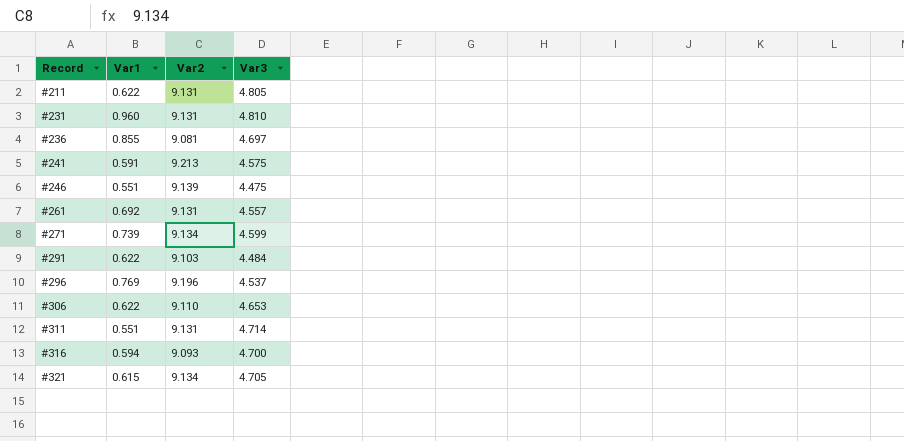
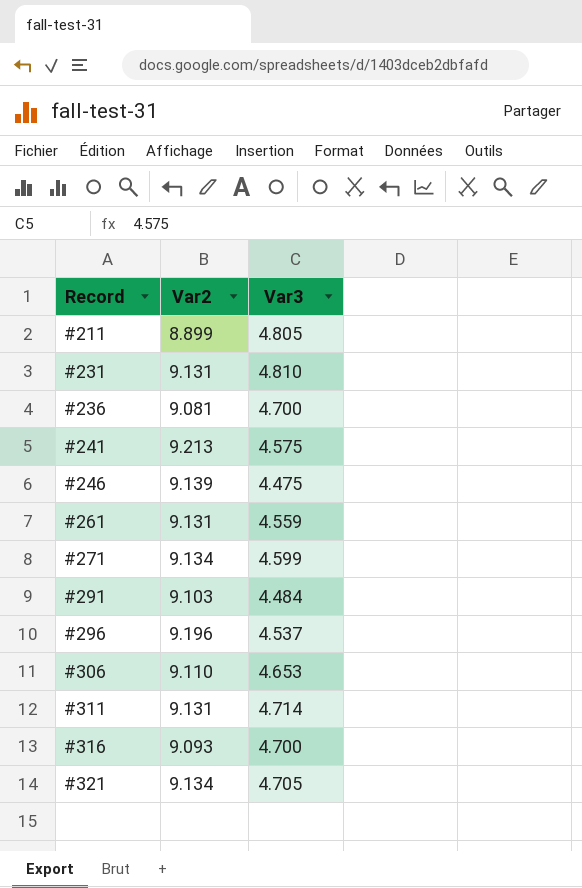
column Var1 | position: 2 -> none
#211 | Var2: 9.131 -> 8.899
#236 | Var3: 4.697 -> 4.700
#261 | Var3: 4.557 -> 4.559

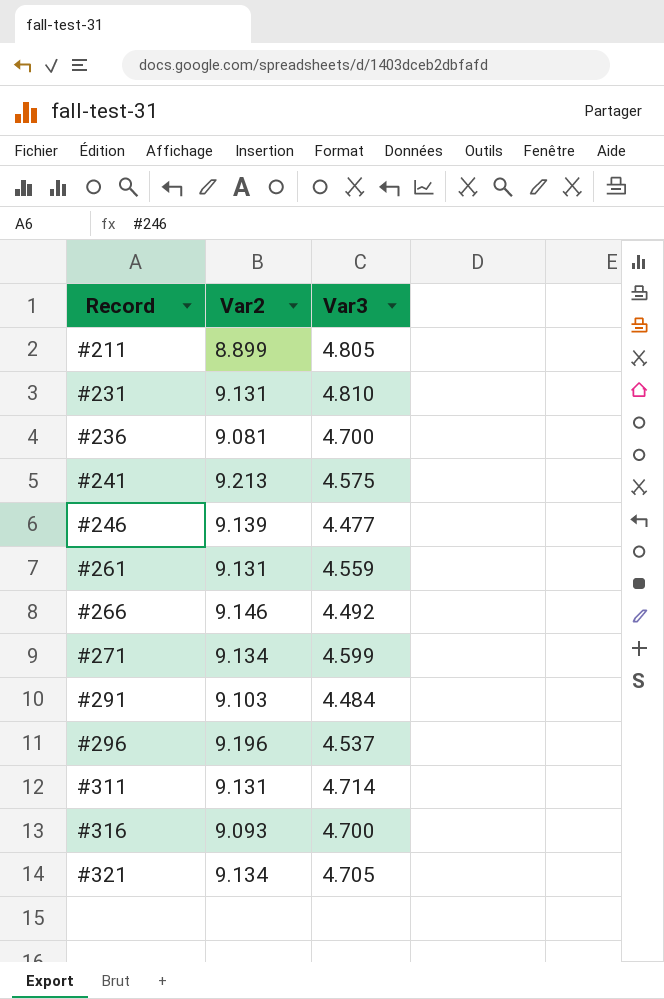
row #306: 9.110 | 4.653 -> none
#246 | Var3: 4.475 -> 4.477
row #266: none -> 9.146 | 4.492

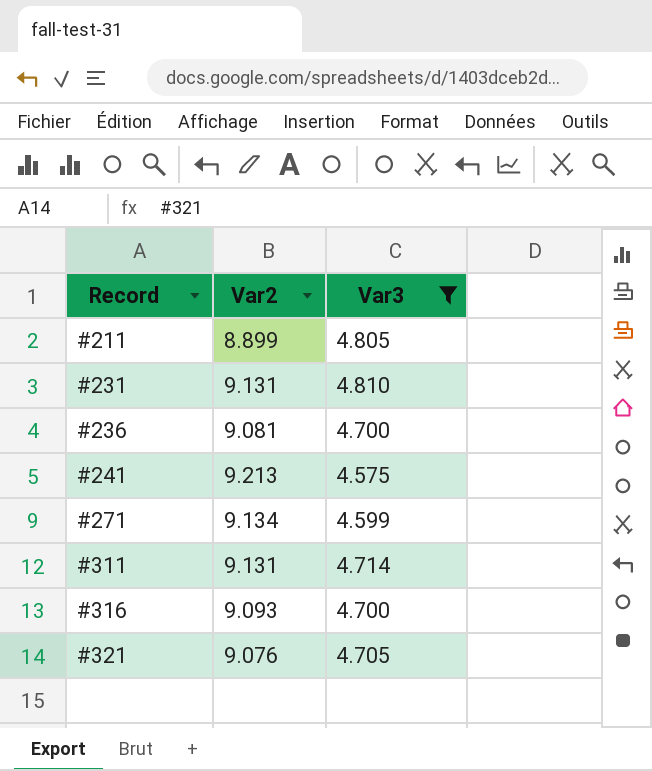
filter: none -> Var3 >= 4.575
#321 | Var2: 9.134 -> 9.076

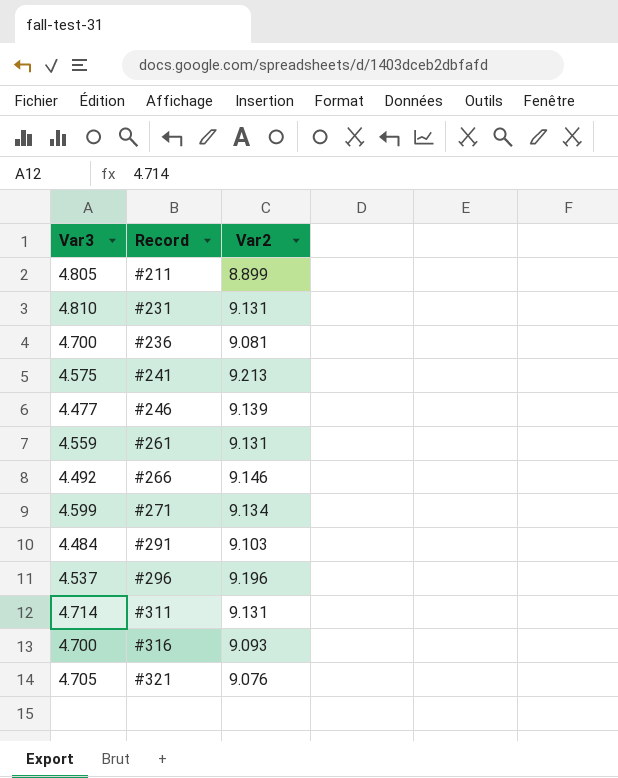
filter: Var3 >= 4.575 -> none
column Var3 | position: 3 -> 1

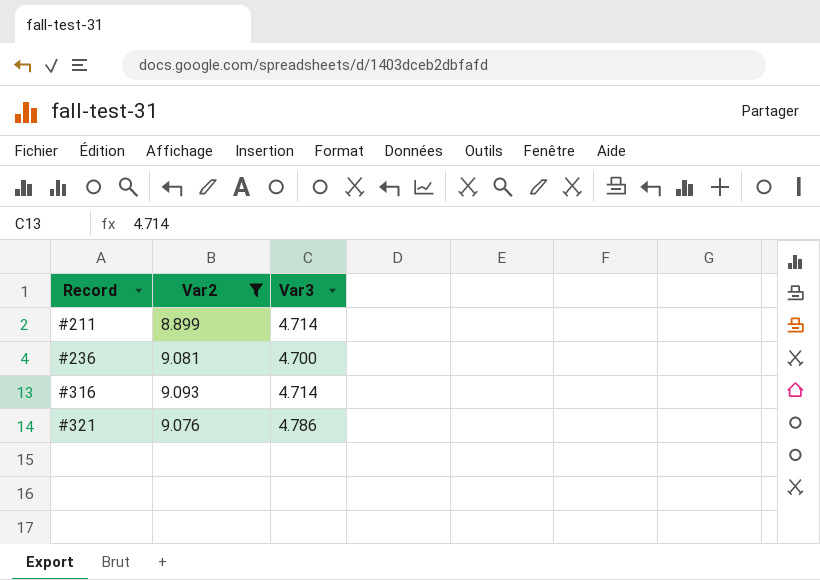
filter: none -> Var2 <= 9.093
column Var3 | position: 1 -> 3
#211 | Var3: 4.805 -> 4.714
#316 | Var3: 4.700 -> 4.714
#321 | Var3: 4.705 -> 4.786

